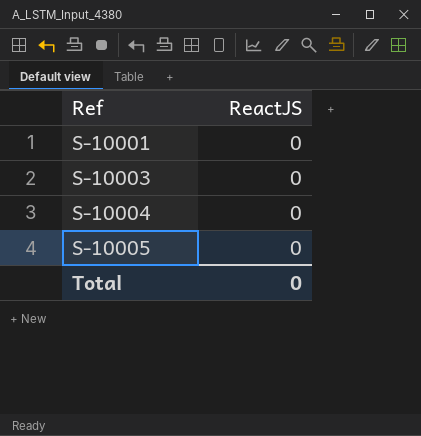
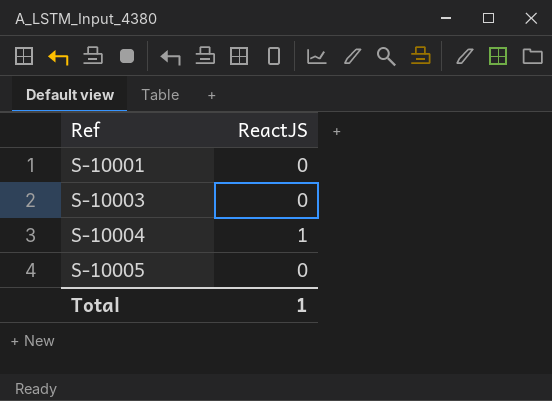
S-10004 | ReactJS: 0 -> 1
Total | ReactJS: 0 -> 1

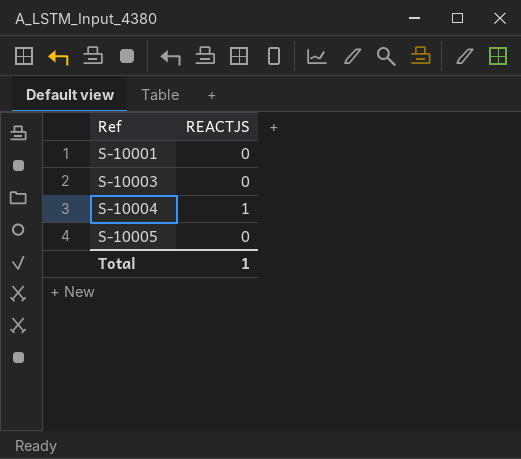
column name: ReactJS -> REACTJS

